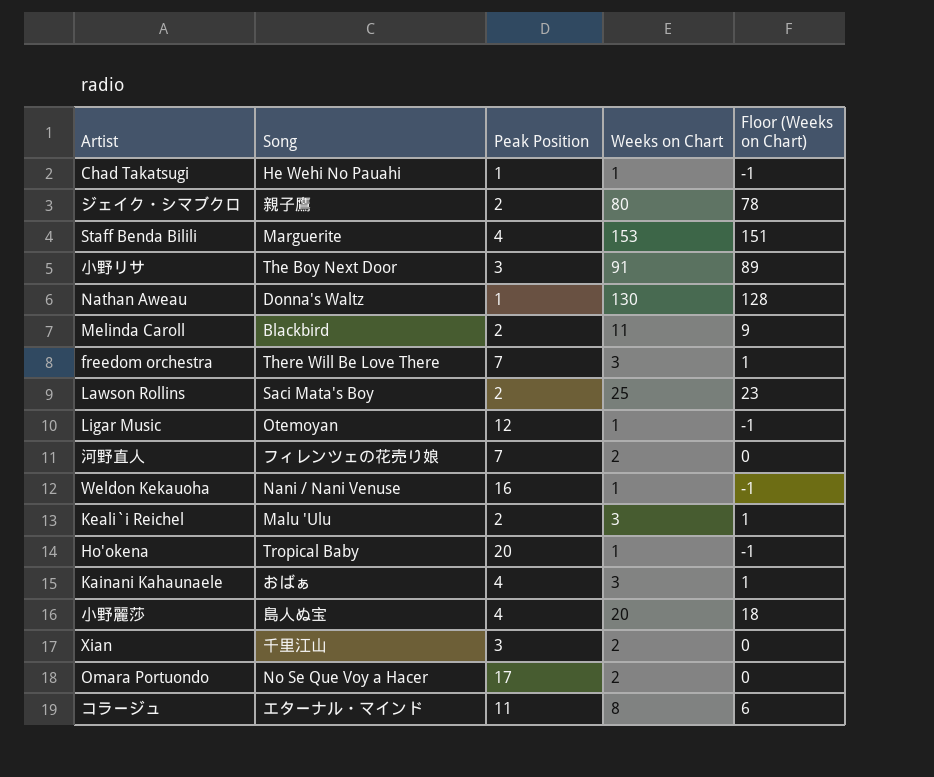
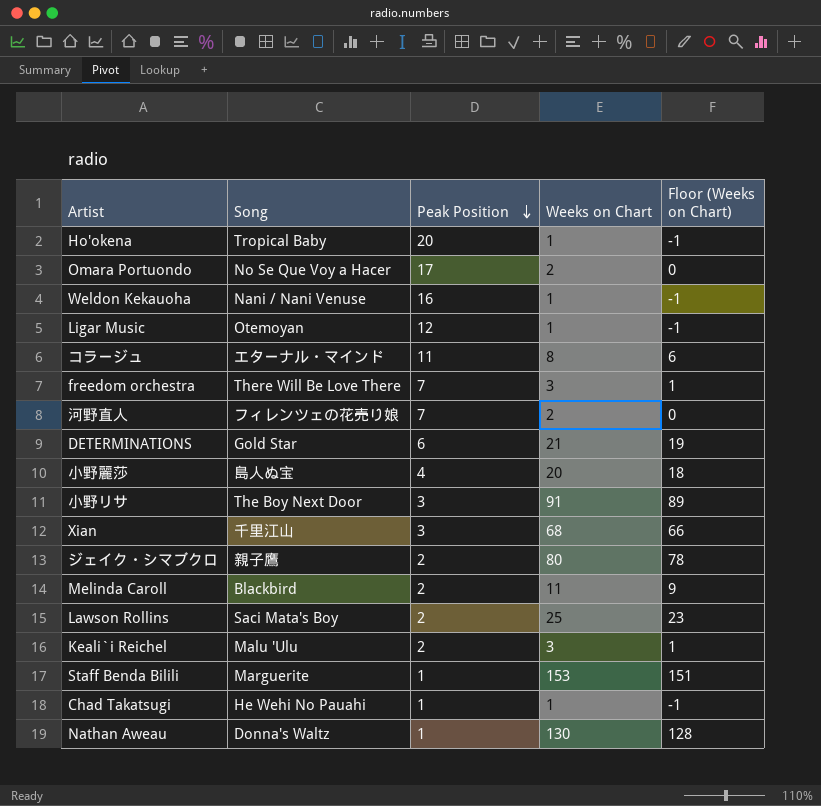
row order: none -> Peak Position descending
row Kainani Kahaunaele: おばぁ | 4 | 3 | 1 -> none
row DETERMINATIONS: none -> Gold Star | 6 | 21 | 19
Xian | Weeks on Chart: 2 -> 68
Xian | Floor (Weeks on Chart): 0 -> 66
Staff Benda Bilili | Peak Position: 4 -> 1

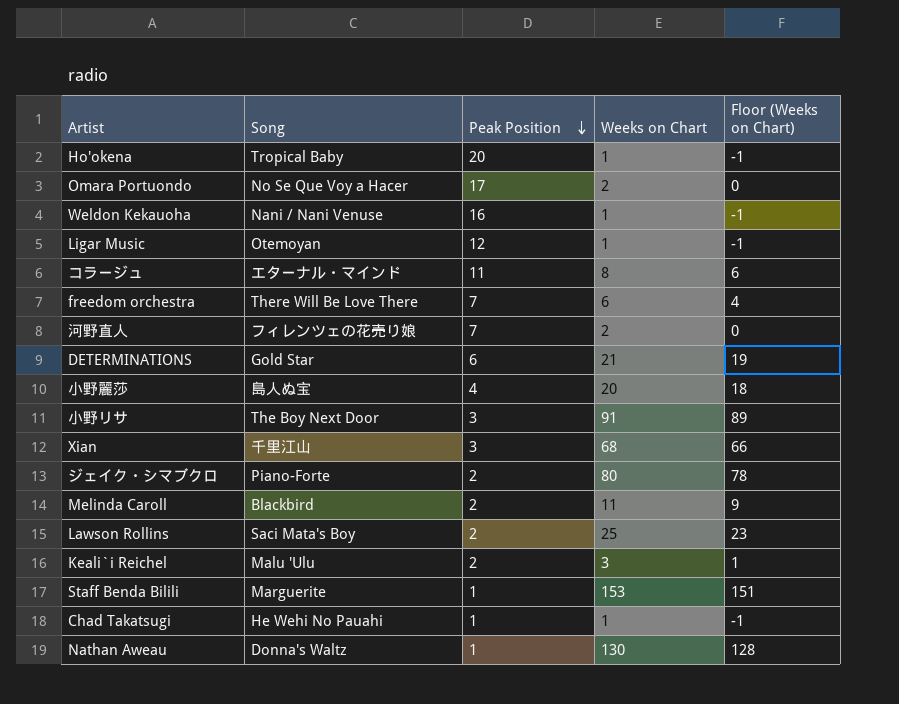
freedom orchestra | Weeks on Chart: 3 -> 6
freedom orchestra | Floor (Weeks on Chart): 1 -> 4
ジェイク・シマブクロ | Song: 親子鷹 -> Piano-Forte

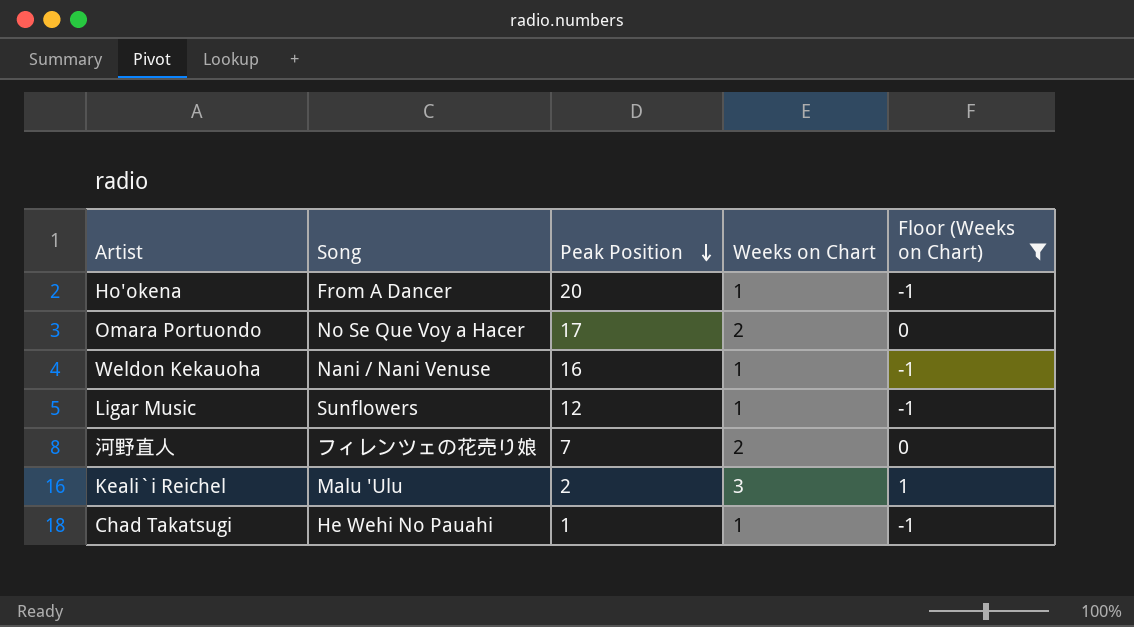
filter: none -> Floor (Weeks on Chart) <= 1
Ho'okena | Song: Tropical Baby -> From A Dancer
Ligar Music | Song: Otemoyan -> Sunflowers

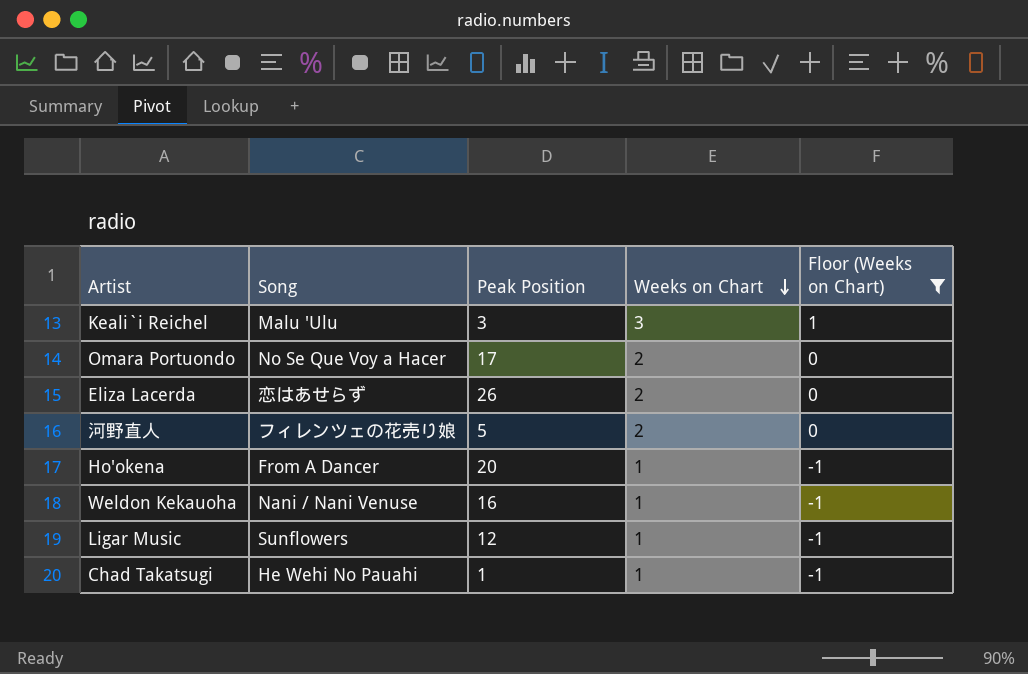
row order: Peak Position descending -> Weeks on Chart descending
Keali`i Reichel | Peak Position: 2 -> 3
row Eliza Lacerda: none -> 恋はあせらず | 26 | 2 | 0
河野直人 | Peak Position: 7 -> 5

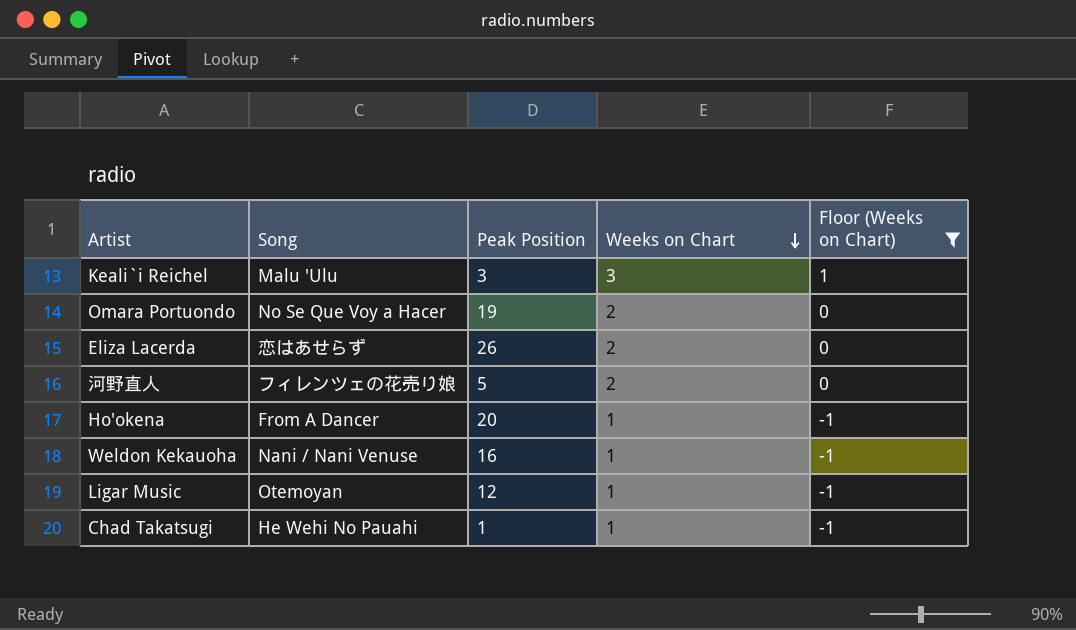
Omara Portuondo | Peak Position: 17 -> 19
Ligar Music | Song: Sunflowers -> Otemoyan

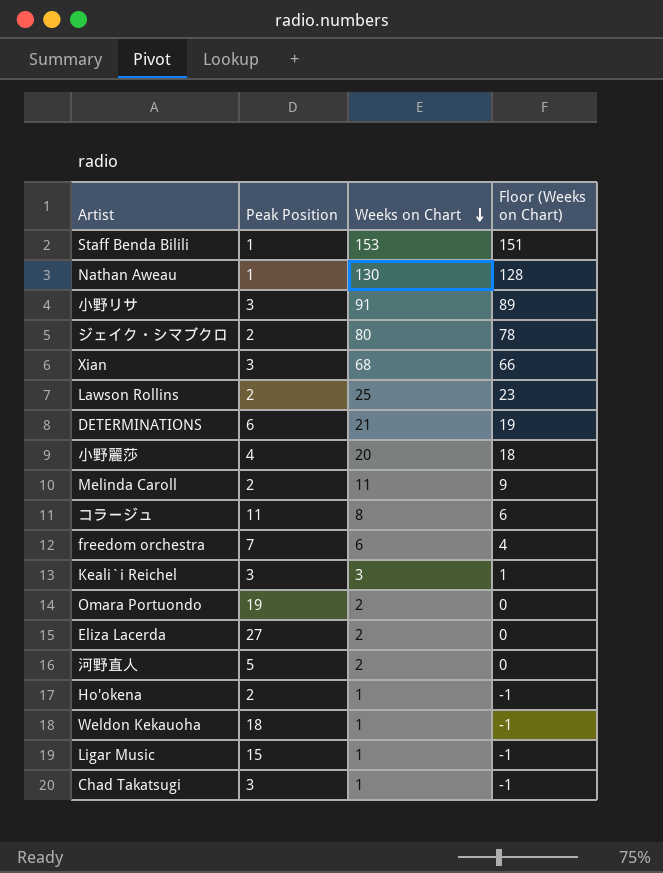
filter: Floor (Weeks on Chart) <= 1 -> none
column Song | position: 2 -> none
Eliza Lacerda | Peak Position: 26 -> 27
Ho'okena | Peak Position: 20 -> 2
Weldon Kekauoha | Peak Position: 16 -> 18
Ligar Music | Peak Position: 12 -> 15
Chad Takatsugi | Peak Position: 1 -> 3

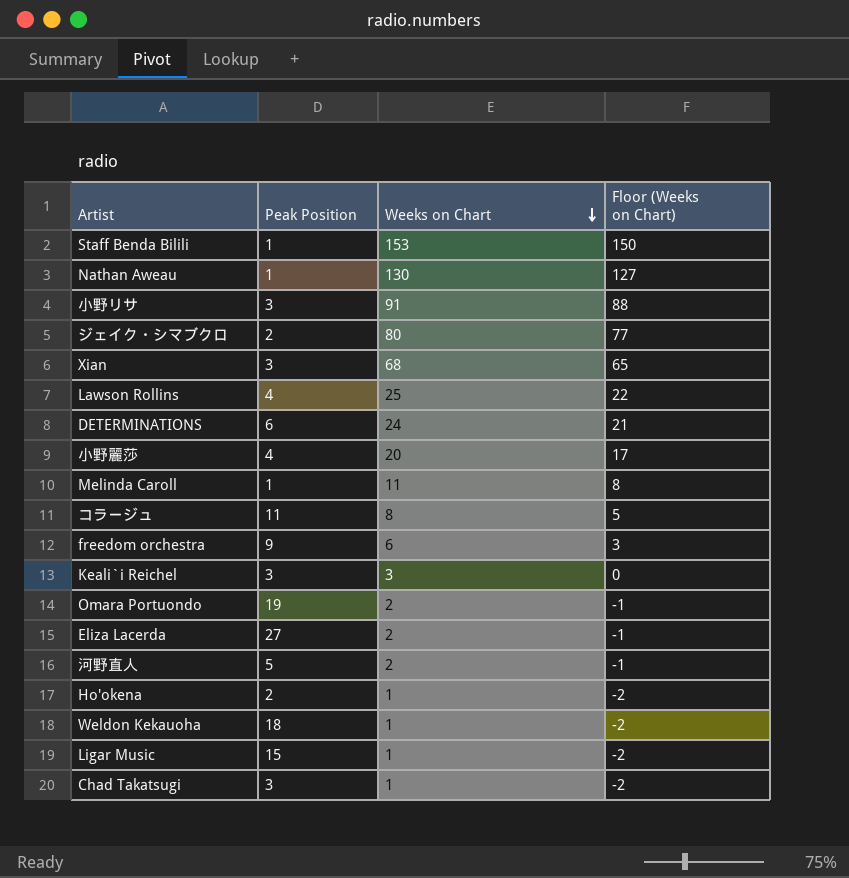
column Floor (Weeks on Chart) | formula: [Weeks on Chart] - 2 -> [Weeks on Chart] - 3
Lawson Rollins | Peak Position: 2 -> 4
DETERMINATIONS | Weeks on Chart: 21 -> 24
Melinda Caroll | Peak Position: 2 -> 1
freedom orchestra | Peak Position: 7 -> 9

